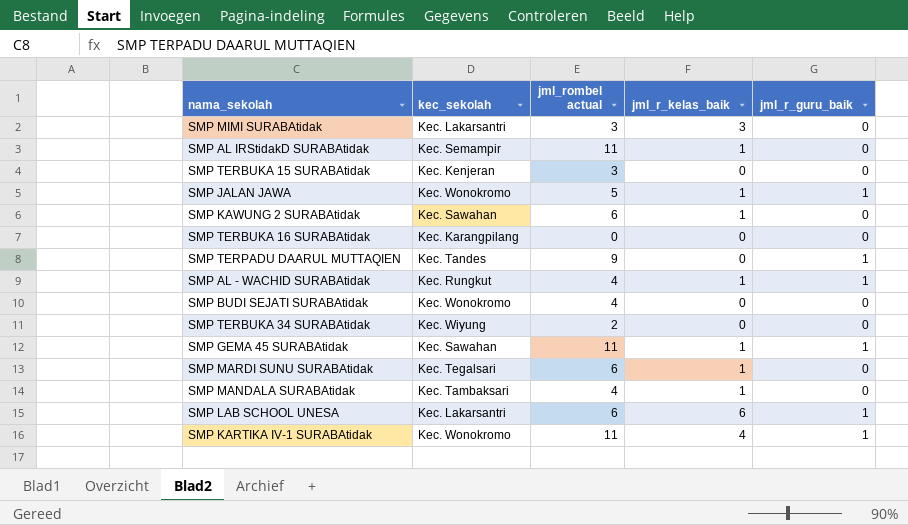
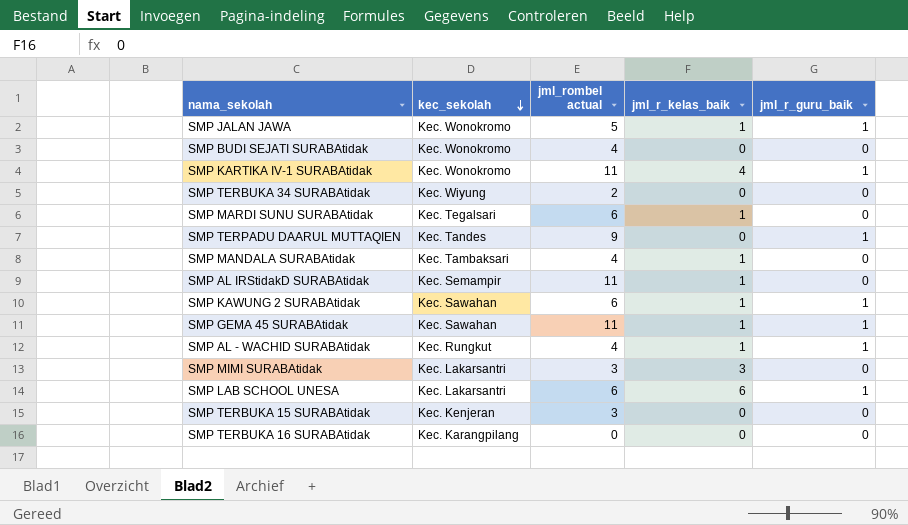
row order: none -> kec_sekolah descending
SMP KAWUNG 2 SURABAtidak | jml_r_guru_baik: 0 -> 1

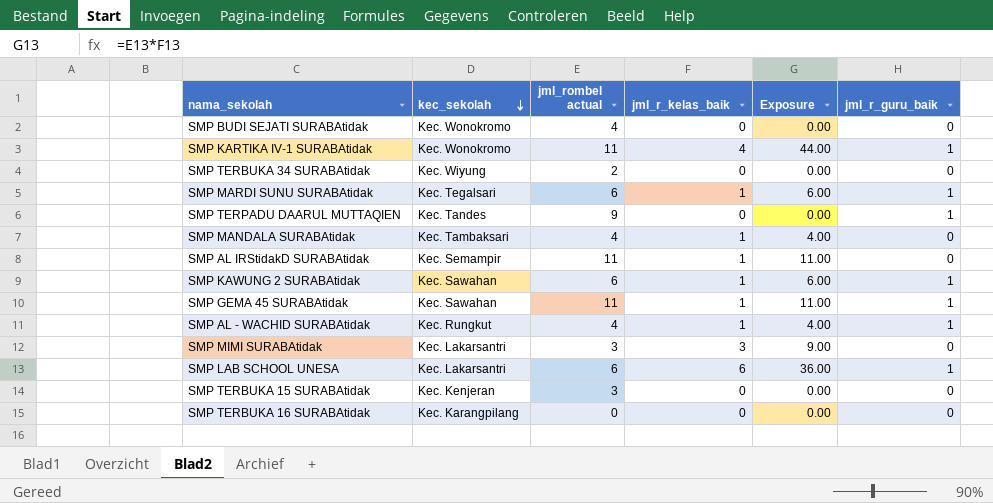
column Exposure | formula: none -> [jml_rombel actual] * [jml_r_kelas_baik]
row SMP JALAN JAWA: Kec. Wonokromo | 5 | 1 | 1 -> none
SMP MARDI SUNU SURABAtidak | jml_r_guru_baik: 0 -> 1

